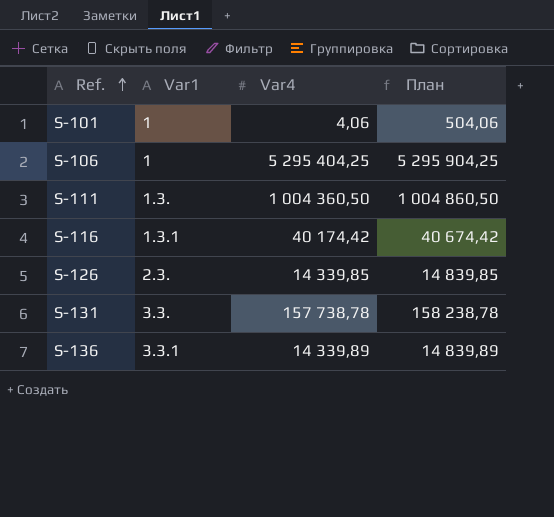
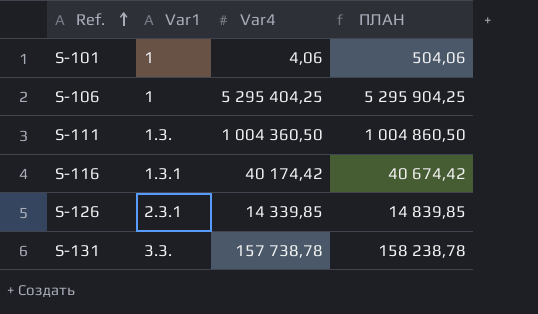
column name: План -> ПЛАН
row S-136: 3.3.1 | 14 339,89 | 14 839,89 -> none
S-126 | Var1: 2.3. -> 2.3.1

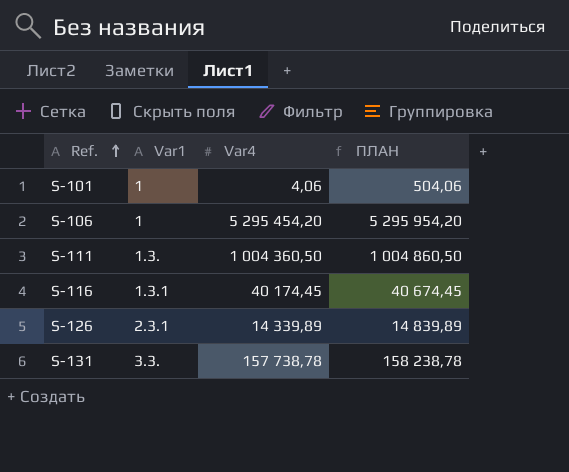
S-106 | Var4: 5 295 404,25 -> 5 295 454,20
S-106 | ПЛАН: 5 295 904,25 -> 5 295 954,20
S-116 | Var4: 40 174,42 -> 40 174,45
S-116 | ПЛАН: 40 674,42 -> 40 674,45
S-126 | Var4: 14 339,85 -> 14 339,89
S-126 | ПЛАН: 14 839,85 -> 14 839,89

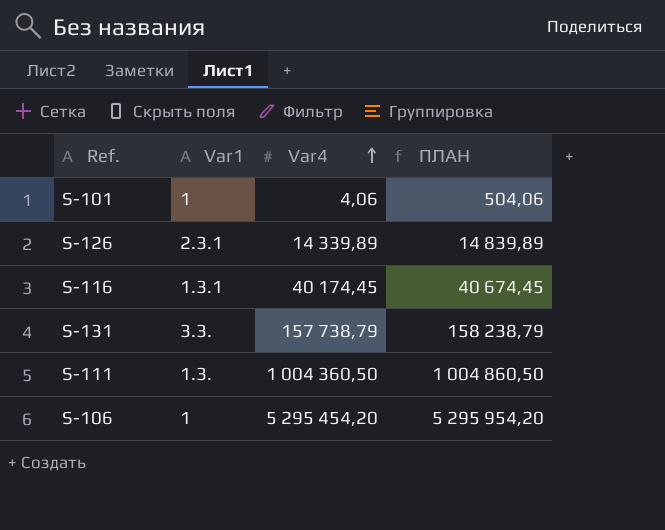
row order: Ref. ascending -> Var4 ascending
S-131 | Var4: 157 738,78 -> 157 738,79
S-131 | ПЛАН: 158 238,78 -> 158 238,79

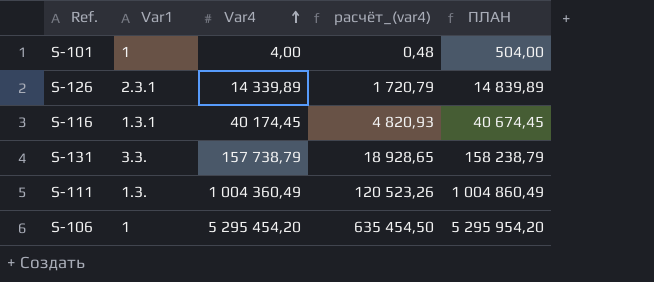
column расчёт_(var4) | formula: none -> [Var4] * 0,12
S-101 | Var4: 4,06 -> 4,00
S-101 | ПЛАН: 504,06 -> 504,00
S-111 | Var4: 1 004 360,50 -> 1 004 360,49
S-111 | ПЛАН: 1 004 860,50 -> 1 004 860,49

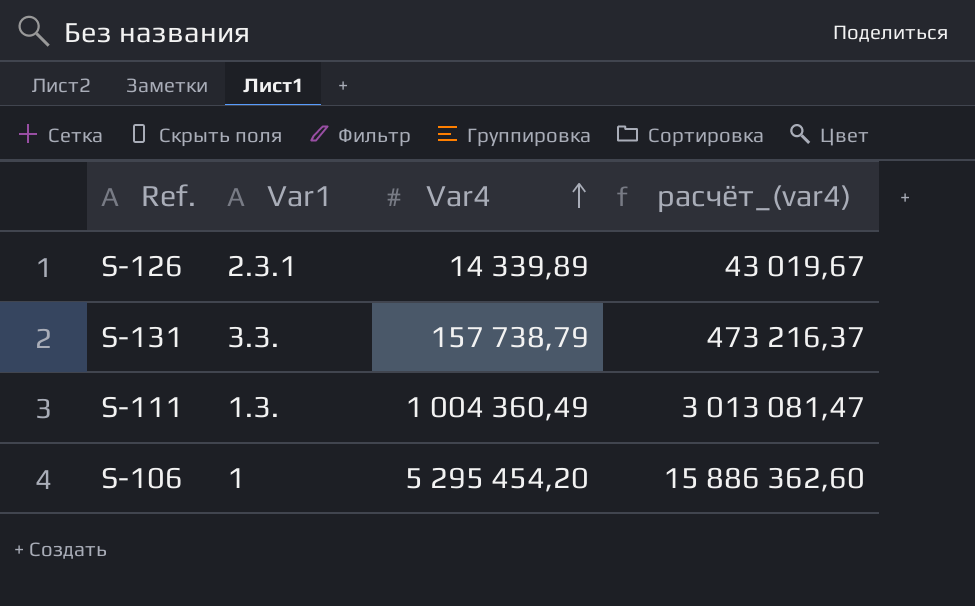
column ПЛАН | formula: [Var4] + 500 -> none
column расчёт_(var4) | formula: [Var4] * 0,12 -> [Var4] * 3
row S-101: 1 | 4,00 | 0,48 | 504,00 -> none
row S-116: 1.3.1 | 40 174,45 | 4 820,93 | 40 674,45 -> none

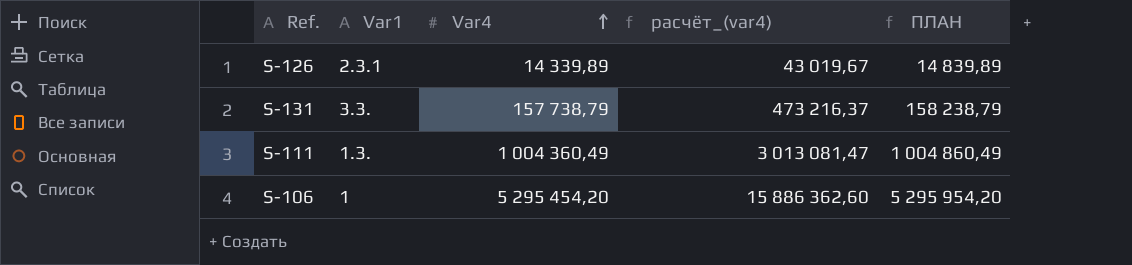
column ПЛАН | formula: none -> [Var4] + 500

